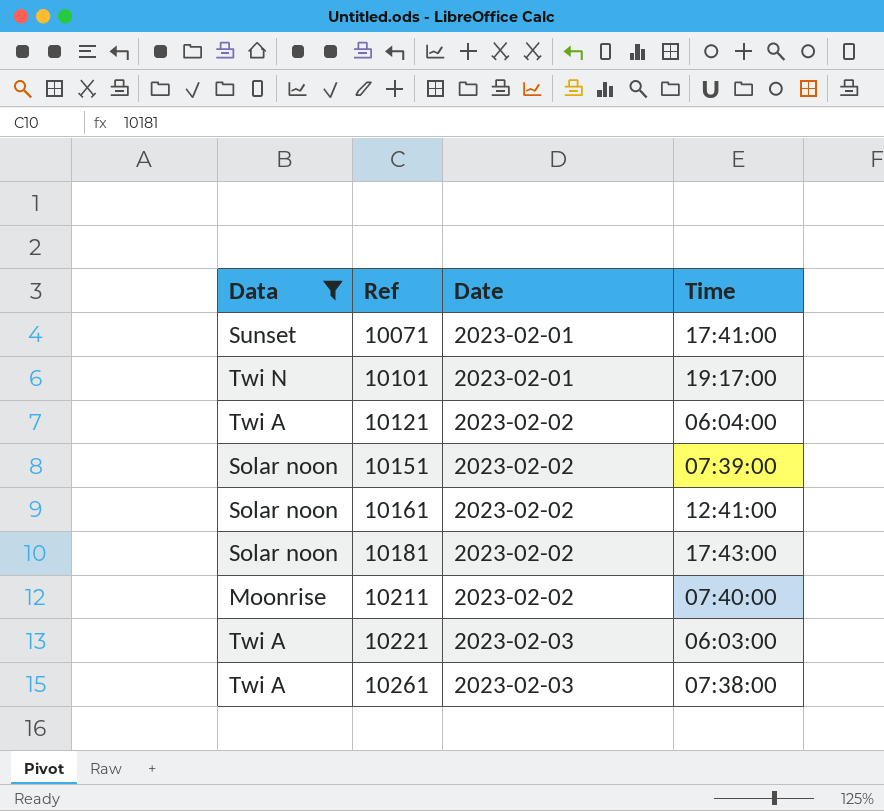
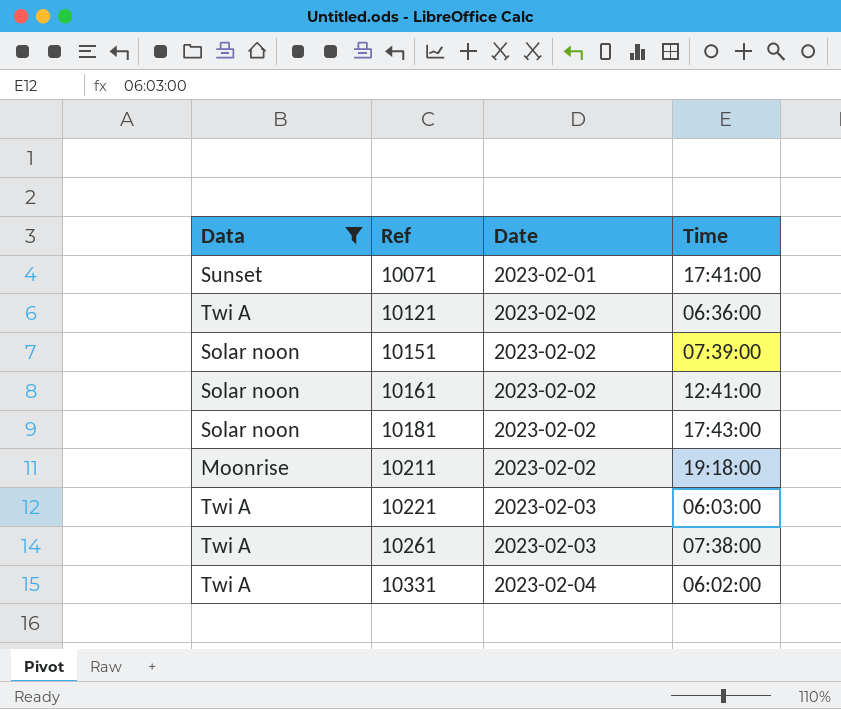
row 10101: Twi N | 2023-02-01 | 19:17:00 -> none
10121 | Time: 06:04:00 -> 06:36:00
10211 | Time: 07:40:00 -> 19:18:00
row 10331: none -> Twi A | 2023-02-04 | 06:02:00

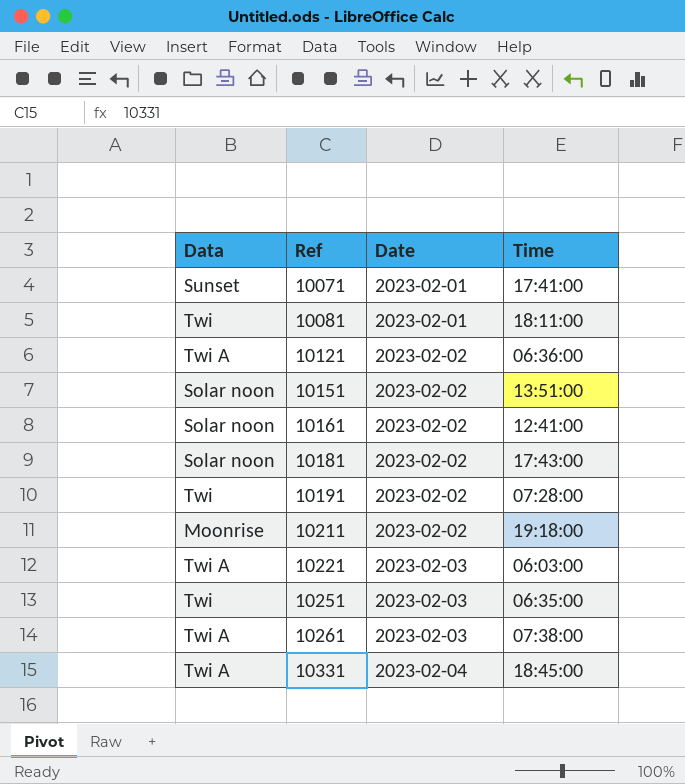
filter: Data != Twi -> none
10151 | Time: 07:39:00 -> 13:51:00
10331 | Time: 06:02:00 -> 18:45:00

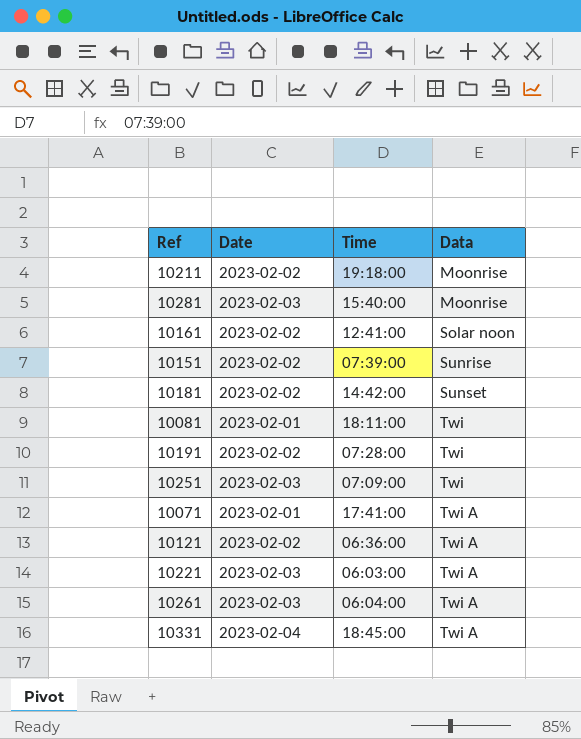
row order: Ref ascending -> Data ascending
column Data | position: 1 -> 4
row 10281: none -> 2023-02-03 | 15:40:00 | Moonrise
10151 | Time: 13:51:00 -> 07:39:00
10151 | Data: Solar noon -> Sunrise
10181 | Time: 17:43:00 -> 14:42:00
10181 | Data: Solar noon -> Sunset
10251 | Time: 06:35:00 -> 07:09:00
10071 | Data: Sunset -> Twi A
10261 | Time: 07:38:00 -> 06:04:00

